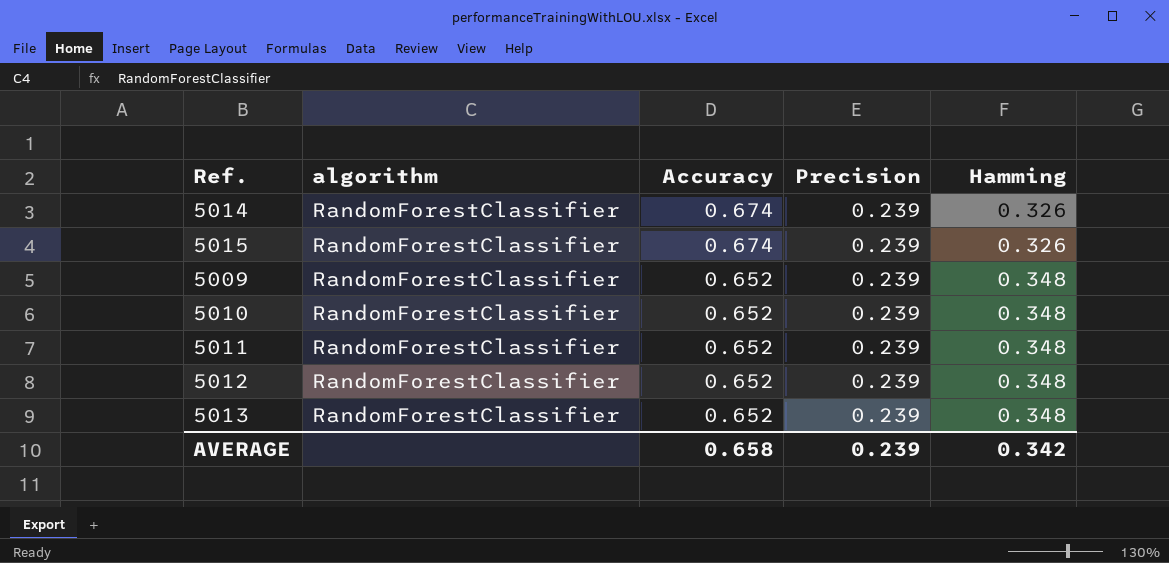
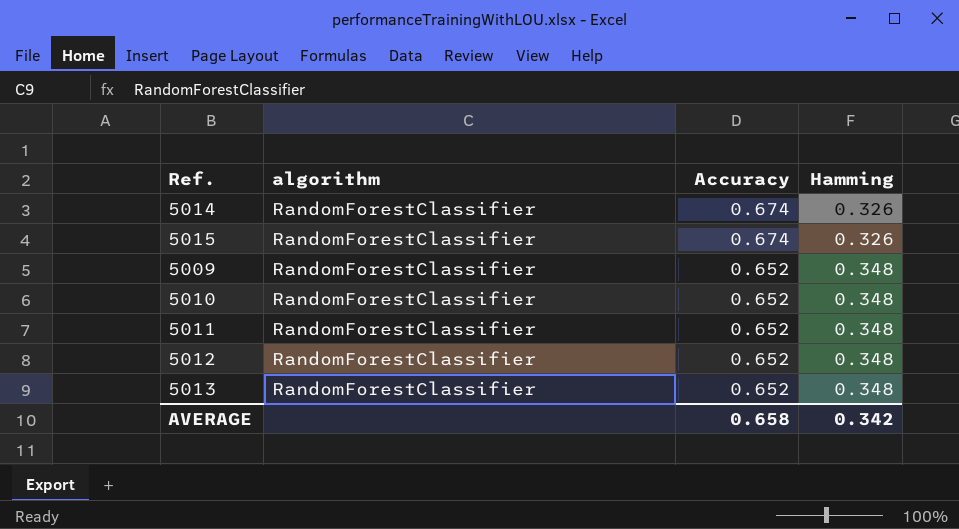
column Precision | position: 4 -> none

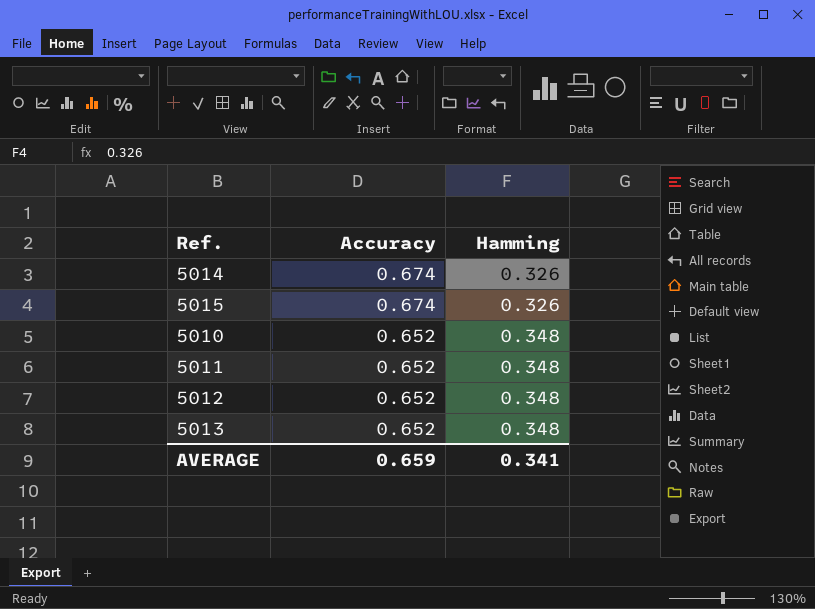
column algorithm | position: 2 -> none
row 5009: RandomForestClassifier | 0.652 | 0.348 -> none
AVERAGE | Accuracy: 0.658 -> 0.659
AVERAGE | Hamming: 0.342 -> 0.341

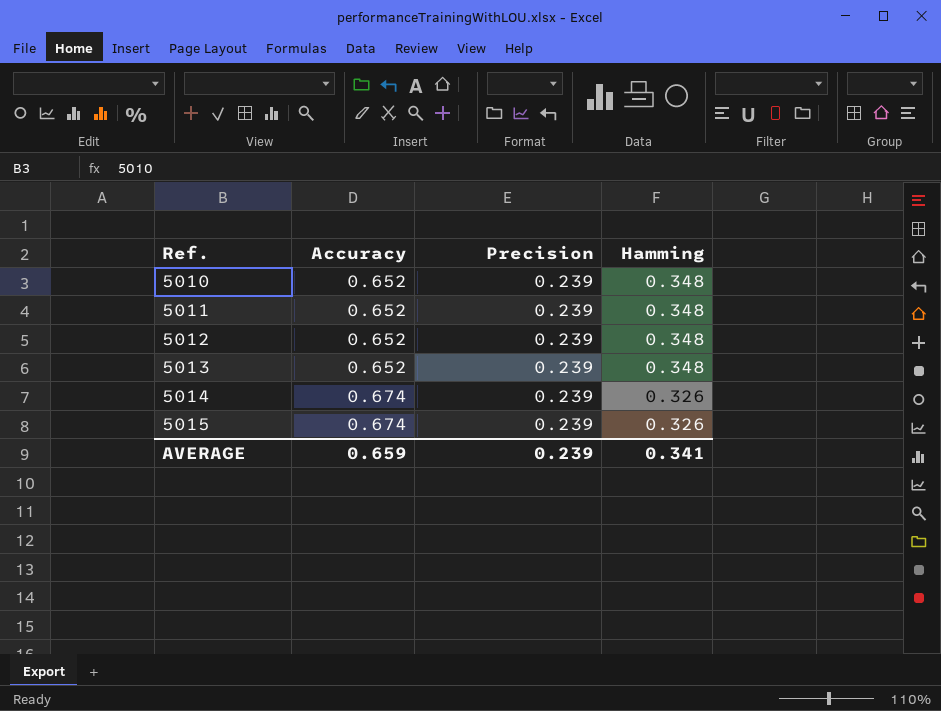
row order: Accuracy descending -> Ref. ascending
column Precision | position: none -> 3

